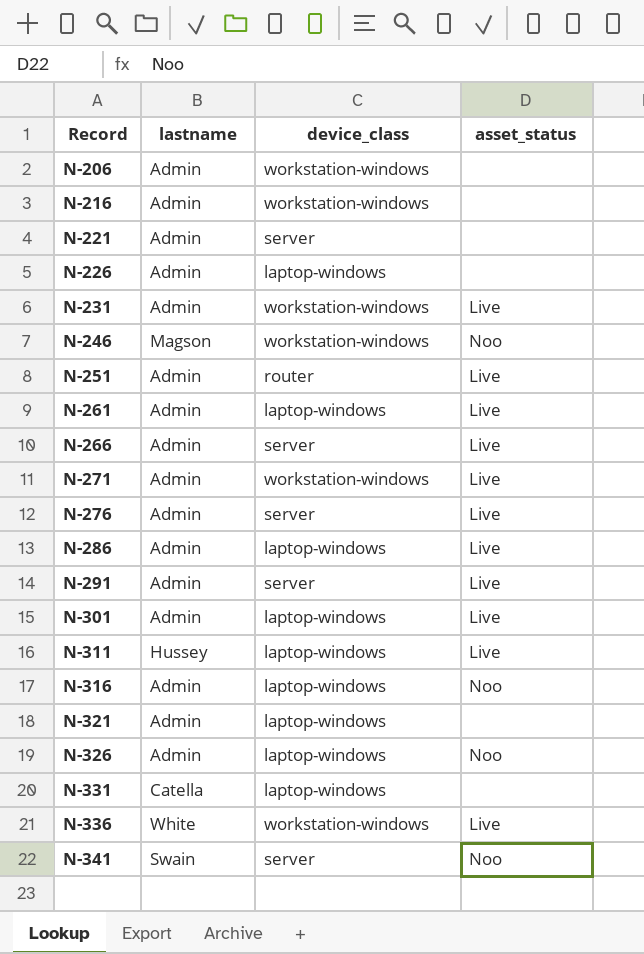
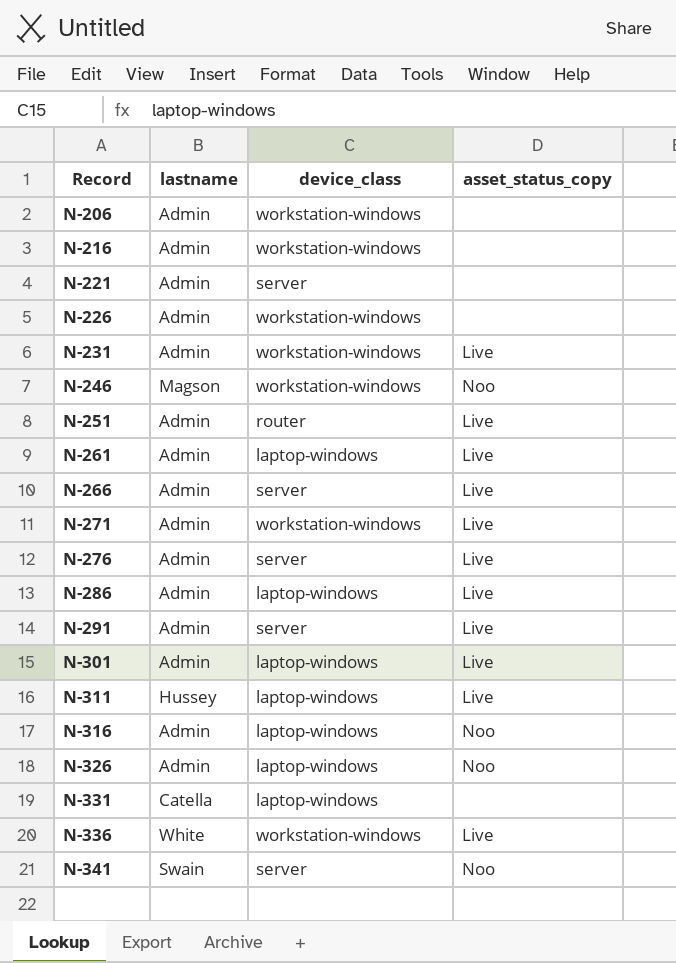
column name: asset_status -> asset_status_copy
row N-321: Admin | laptop-windows | none -> none
N-226 | device_class: laptop-windows -> workstation-windows

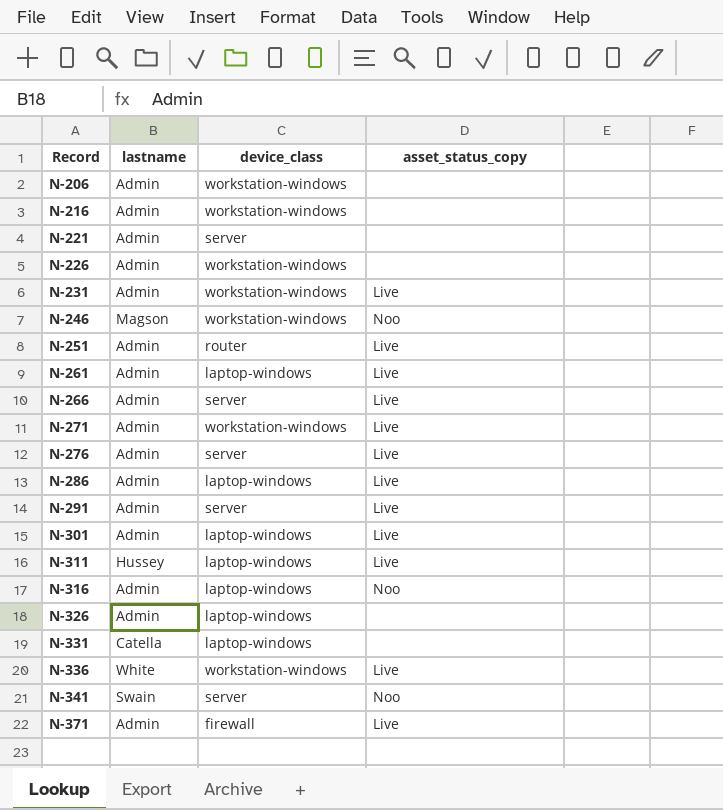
N-326 | asset_status_copy: Noo -> none
row N-371: none -> Admin | firewall | Live

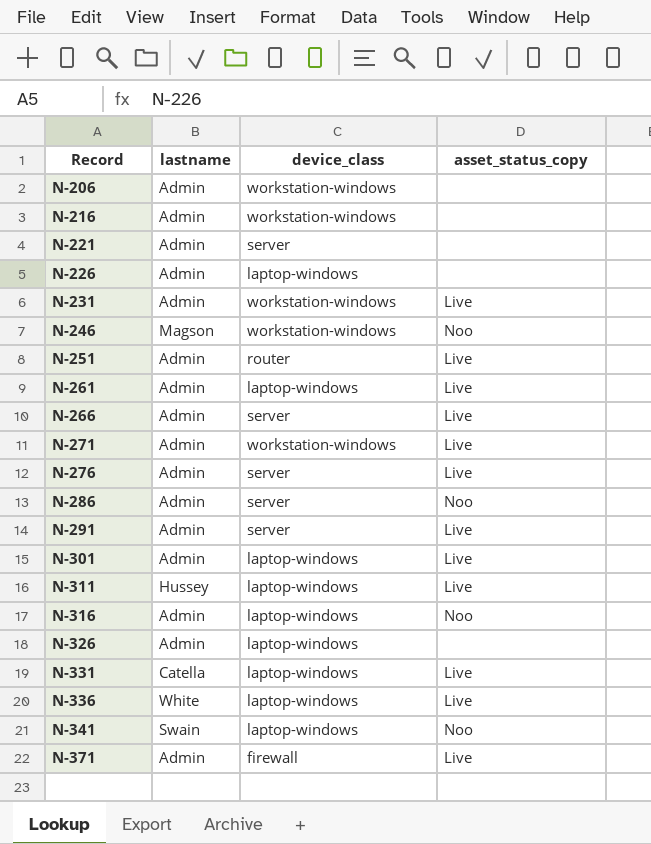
N-226 | device_class: workstation-windows -> laptop-windows
N-286 | device_class: laptop-windows -> server
N-286 | asset_status_copy: Live -> Noo
N-331 | asset_status_copy: none -> Live
N-336 | device_class: workstation-windows -> laptop-windows
N-341 | device_class: server -> laptop-windows

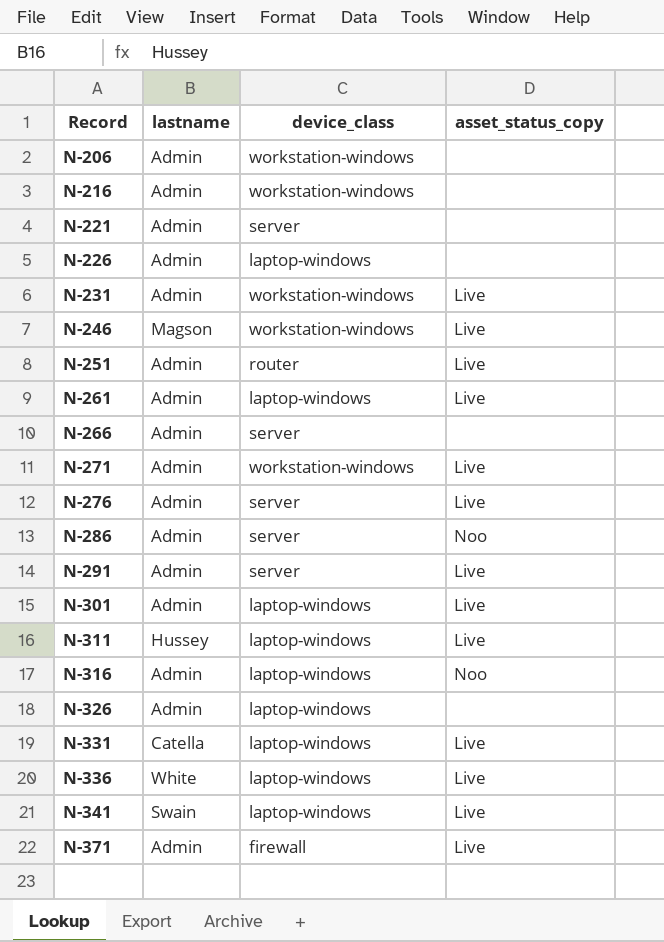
N-246 | asset_status_copy: Noo -> Live
N-266 | asset_status_copy: Live -> none
N-341 | asset_status_copy: Noo -> Live

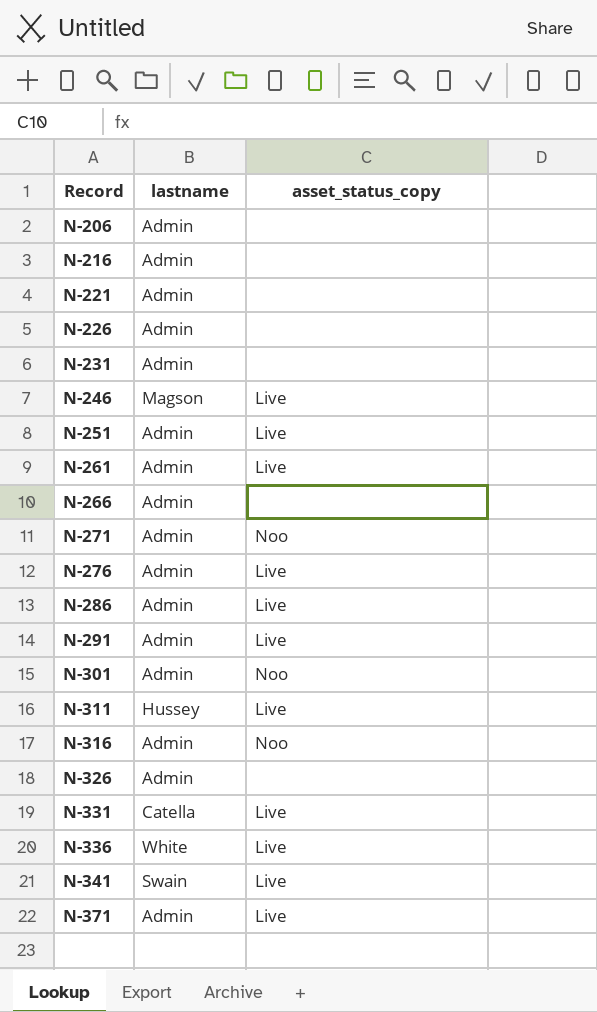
column device_class | position: 3 -> none
N-231 | asset_status_copy: Live -> none
N-271 | asset_status_copy: Live -> Noo
N-286 | asset_status_copy: Noo -> Live
N-301 | asset_status_copy: Live -> Noo

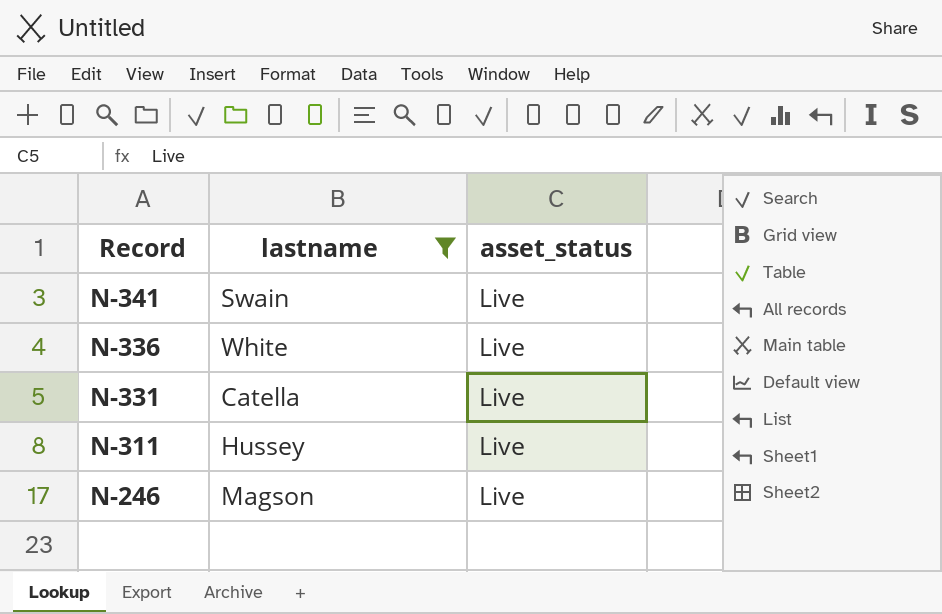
filter: none -> lastname != Admin
row order: Record ascending -> Record descending
column name: asset_status_copy -> asset_status

